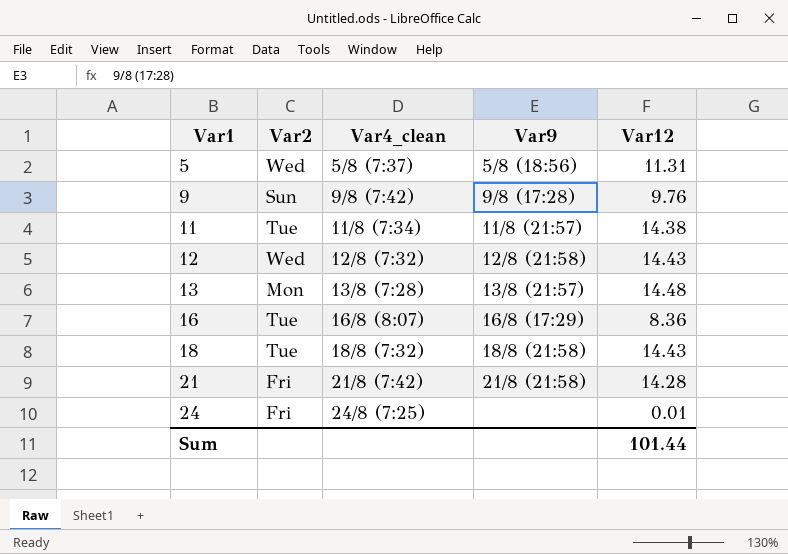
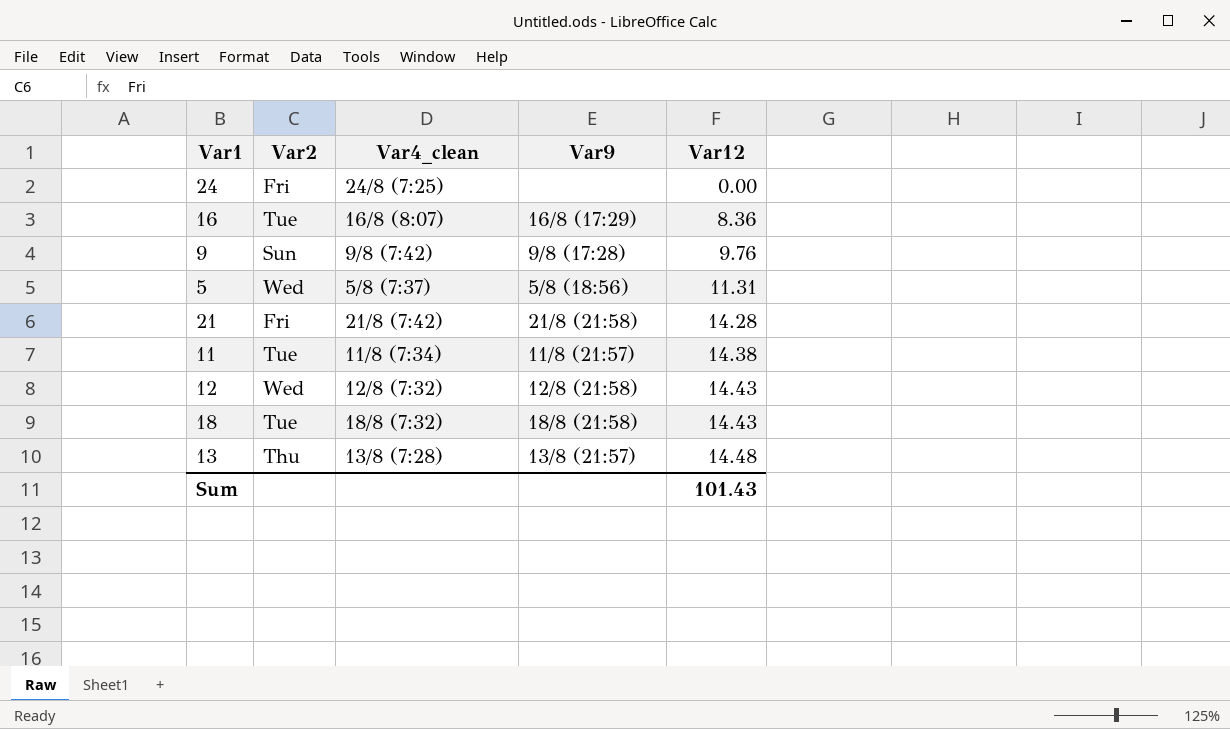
row order: Var1 ascending -> Var12 ascending
24 | Var12: 0.01 -> 0.00
13 | Var2: Mon -> Thu
Sum | Var12: 101.44 -> 101.43

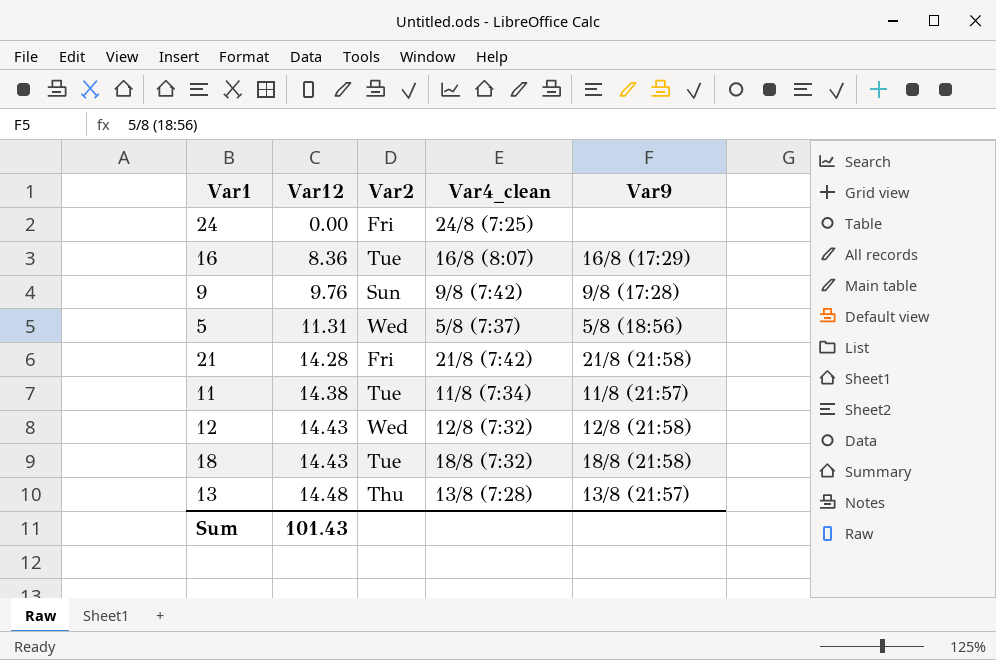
column Var12 | position: 5 -> 2

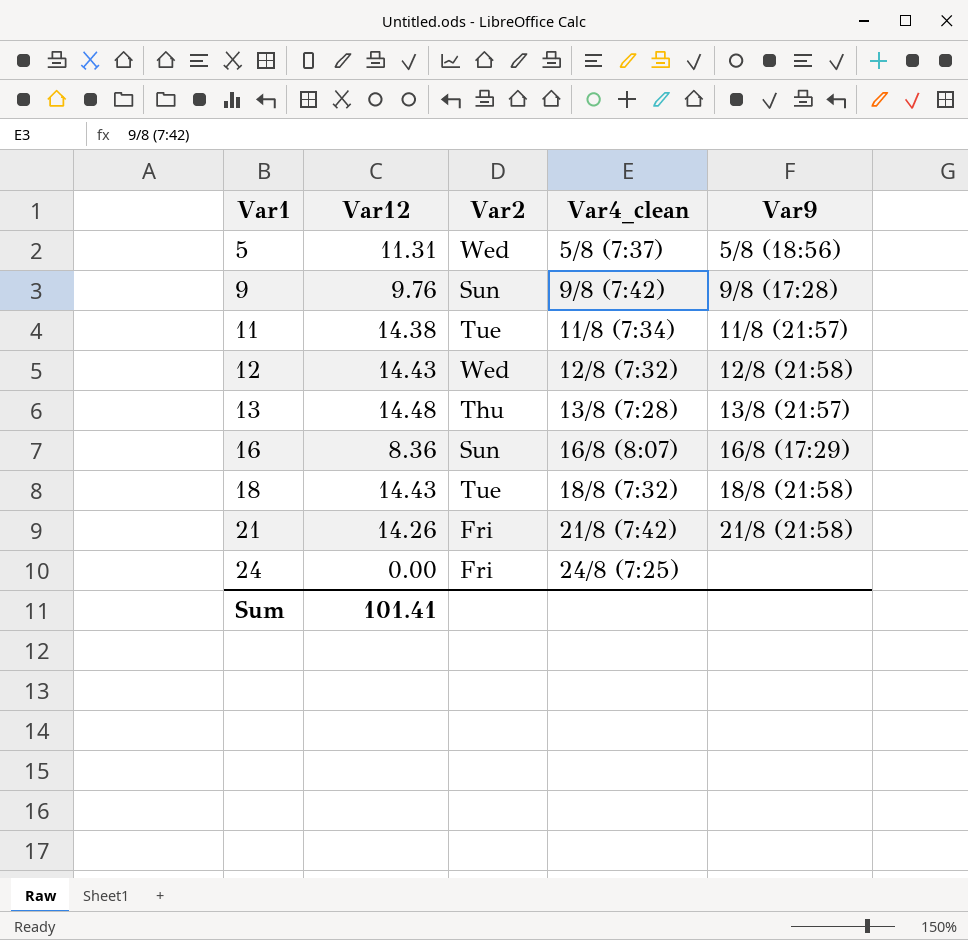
row order: Var12 ascending -> Var1 ascending
16 | Var2: Tue -> Sun
21 | Var12: 14.28 -> 14.26
Sum | Var12: 101.43 -> 101.41

